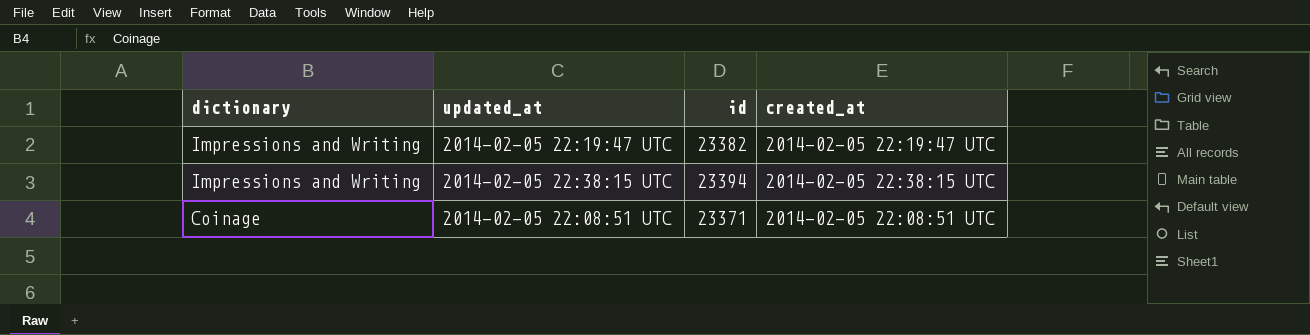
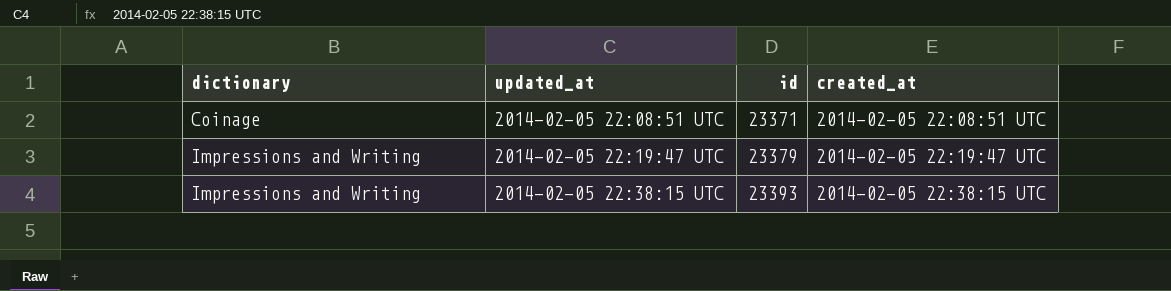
row order: dictionary descending -> dictionary ascending
2014-02-05 22:19:47 UTC | id: 23382 -> 23379
2014-02-05 22:38:15 UTC | id: 23394 -> 23393

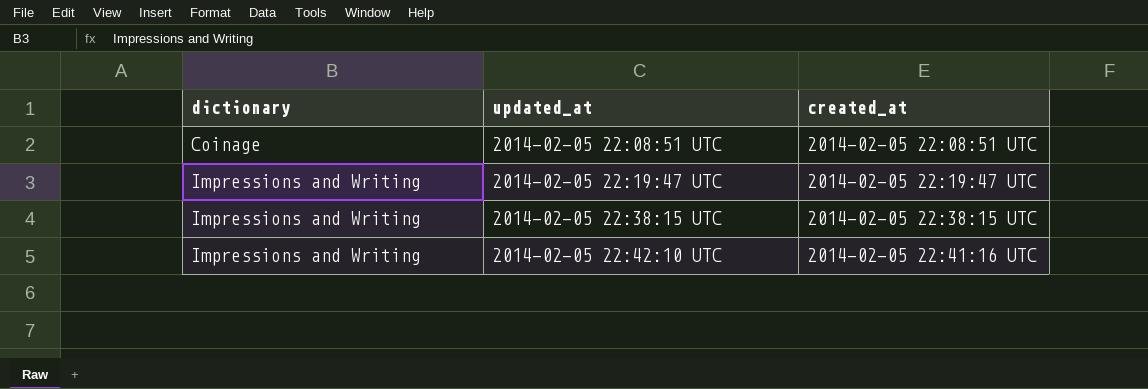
column id | position: 3 -> none
row 2014-02-05 22:42:10 UTC: none -> Impressions and Writing | 2014-02-05 22:41:16 UTC

